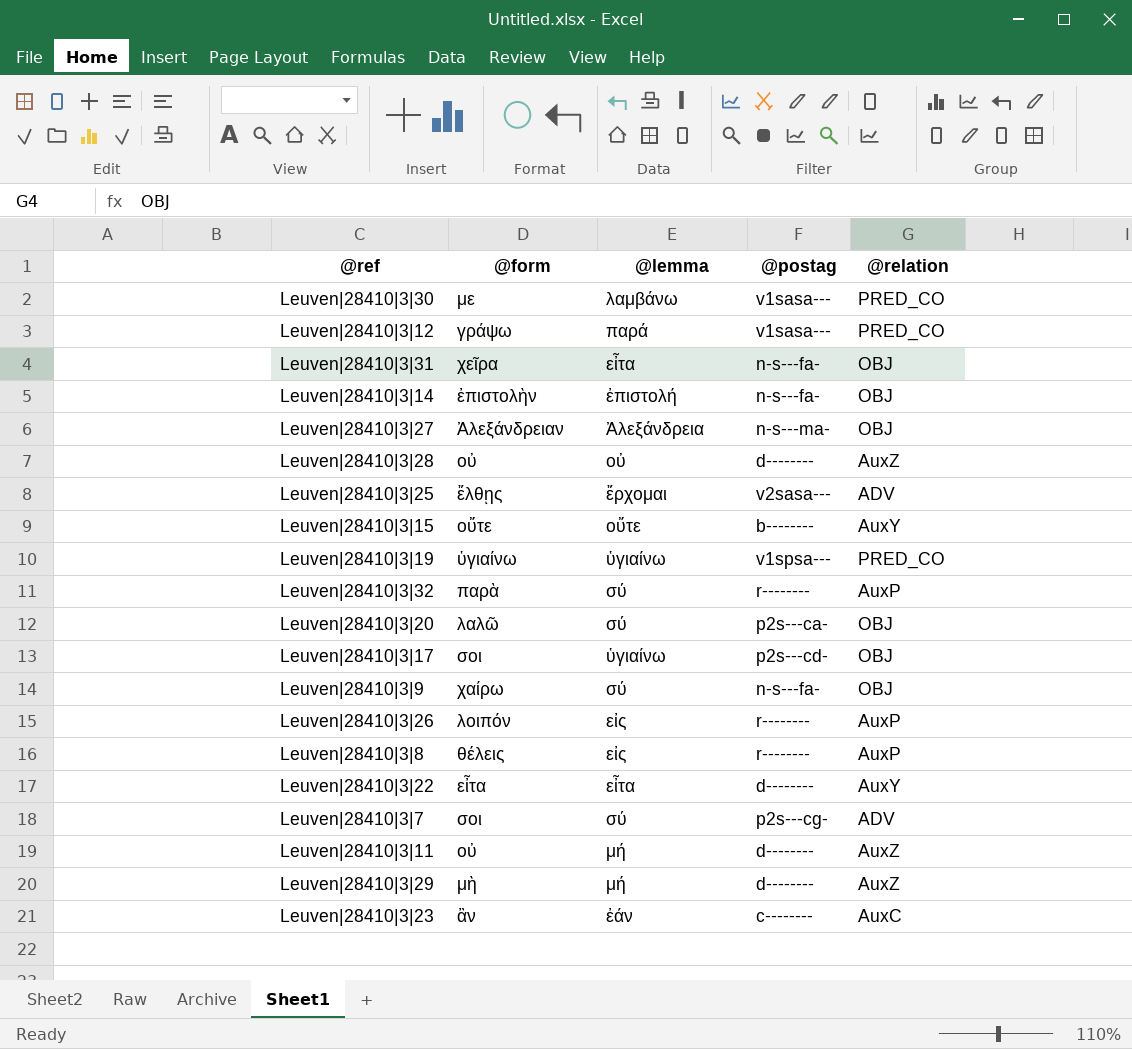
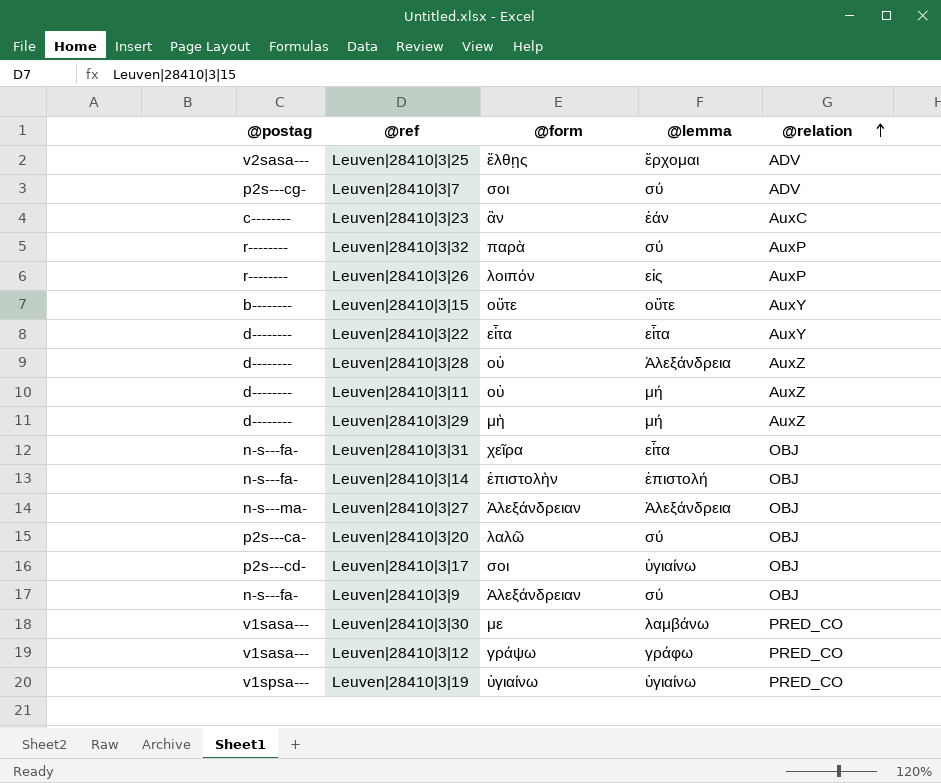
row order: none -> @relation ascending
column @postag | position: 4 -> 1
row Leuven|28410|3|8: θέλεις | εἰς | r-------- | AuxP -> none
Leuven|28410|3|28 | @lemma: οὐ -> Ἀλεξάνδρεια
Leuven|28410|3|9 | @form: χαίρω -> Ἀλεξάνδρειαν
Leuven|28410|3|12 | @lemma: παρά -> γράφω

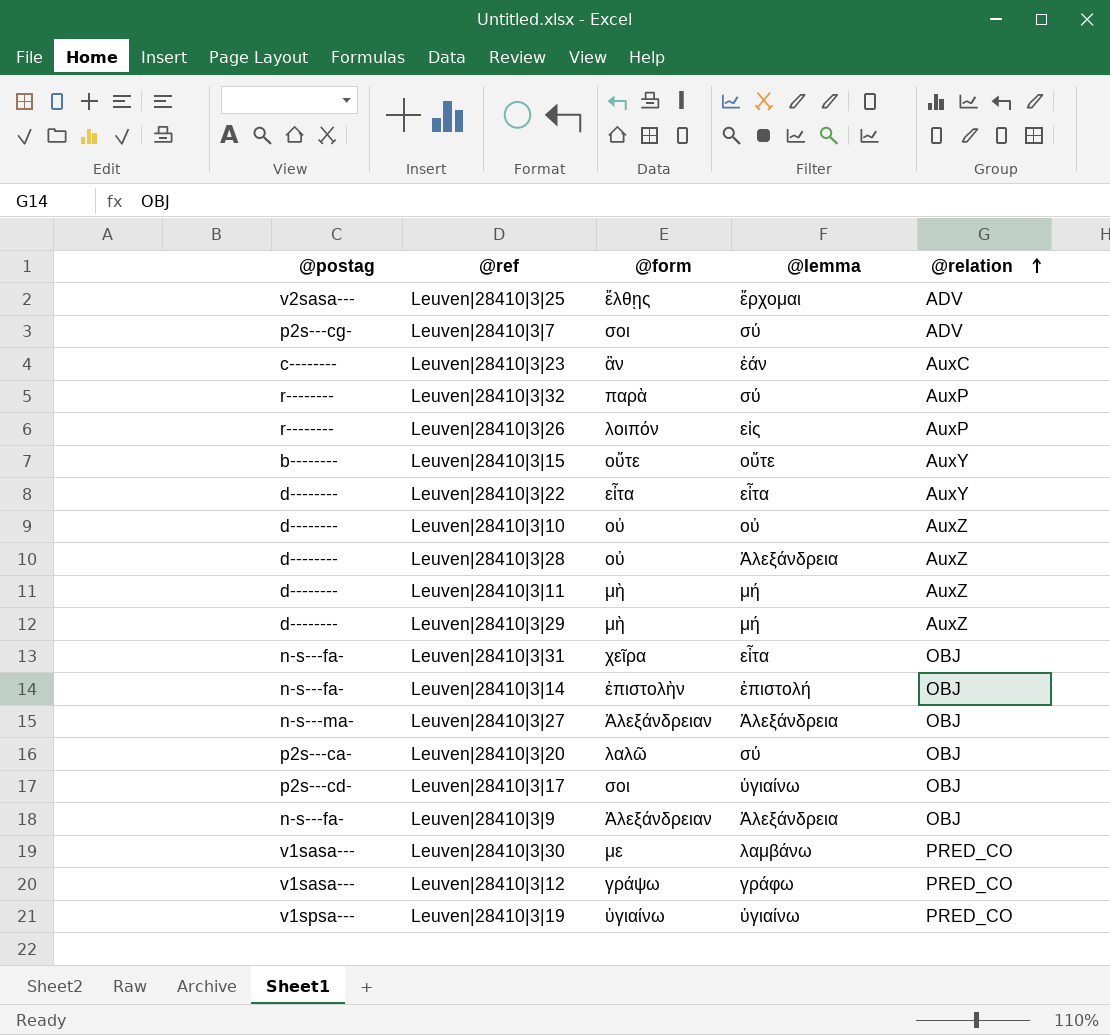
row Leuven|28410|3|10: none -> d-------- | οὐ | οὐ | AuxZ
Leuven|28410|3|11 | @form: οὐ -> μὴ
Leuven|28410|3|9 | @lemma: σύ -> Ἀλεξάνδρεια

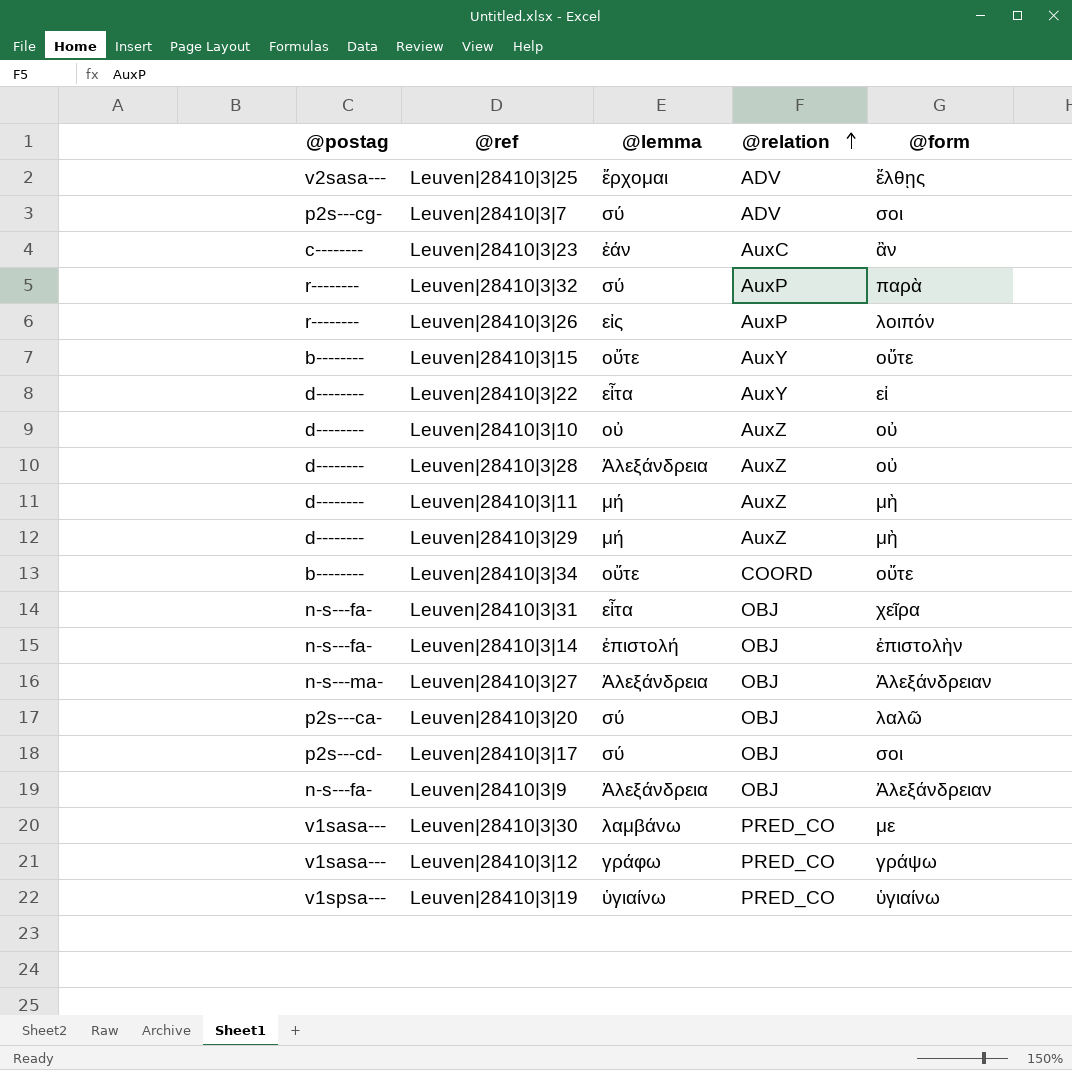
column @form | position: 3 -> 5
Leuven|28410|3|22 | @form: εἶτα -> εἰ
row Leuven|28410|3|34: none -> b-------- | οὔτε | COORD | οὔτε
Leuven|28410|3|17 | @lemma: ὑγιαίνω -> σύ

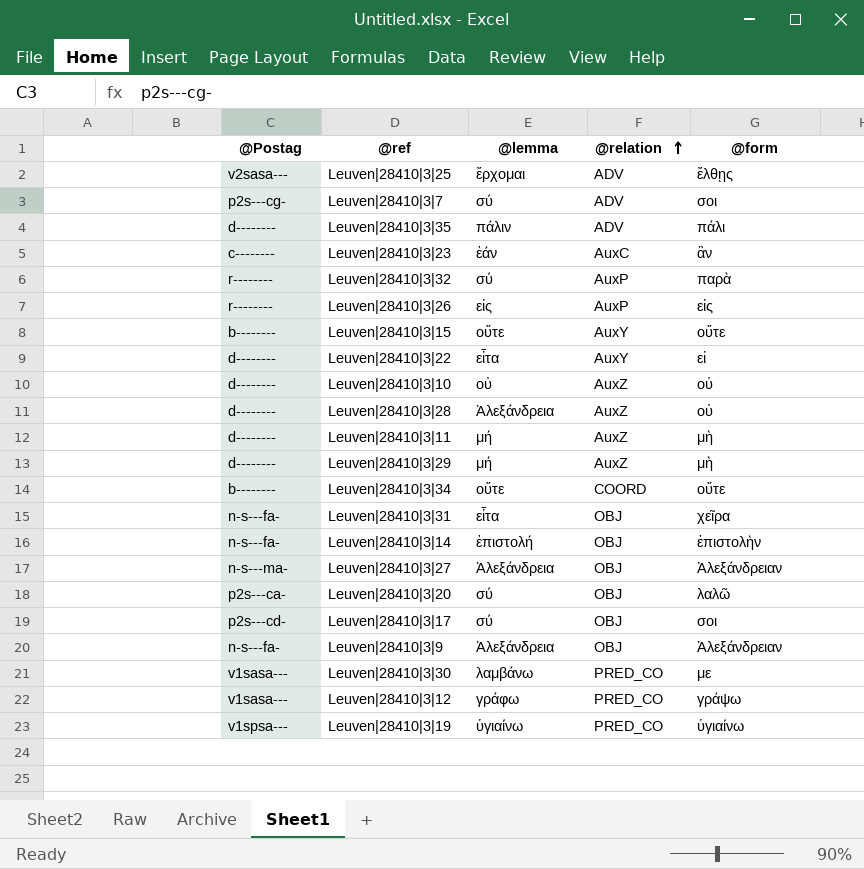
column name: @postag -> @Postag
row Leuven|28410|3|35: none -> d-------- | πάλιν | ADV | πάλι
Leuven|28410|3|26 | @form: λοιπόν -> εἰς

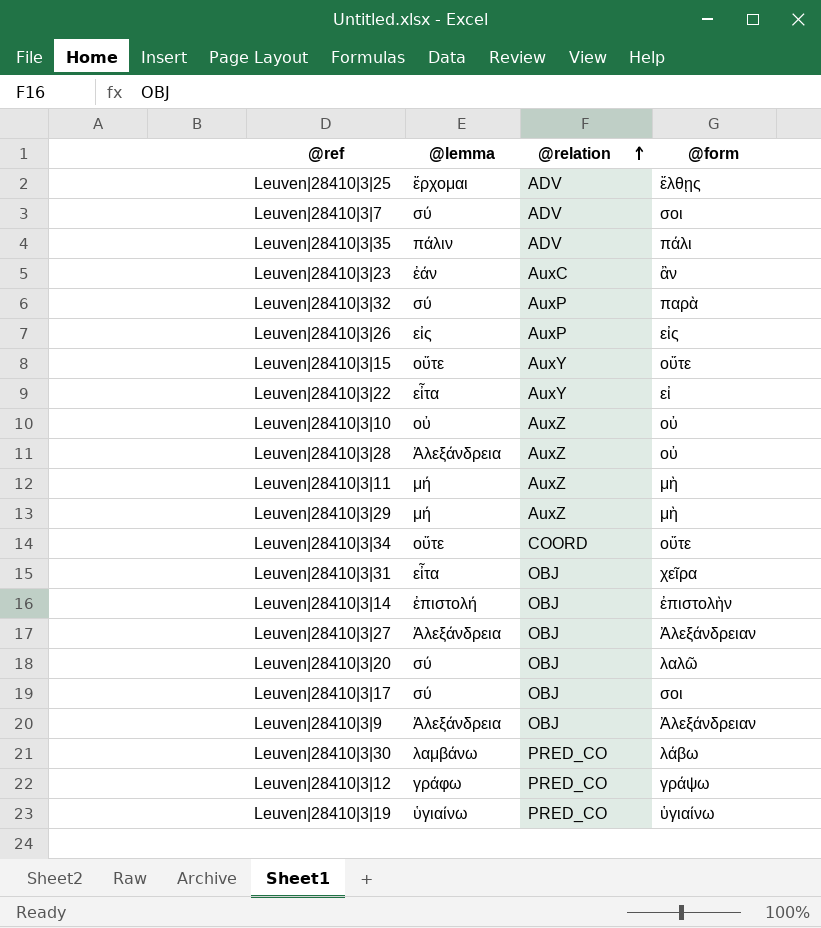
column @Postag | position: 1 -> none
Leuven|28410|3|30 | @form: με -> λάβω

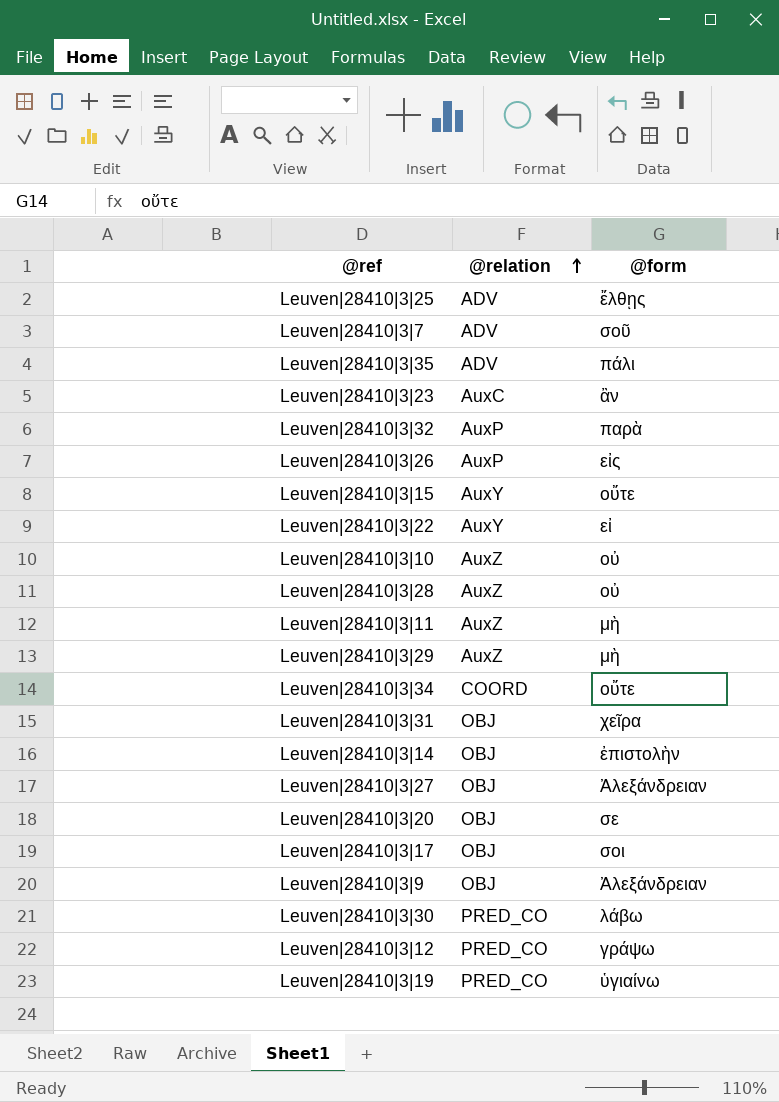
column @lemma | position: 2 -> none
Leuven|28410|3|7 | @form: σοι -> σοῦ
Leuven|28410|3|20 | @form: λαλῶ -> σε

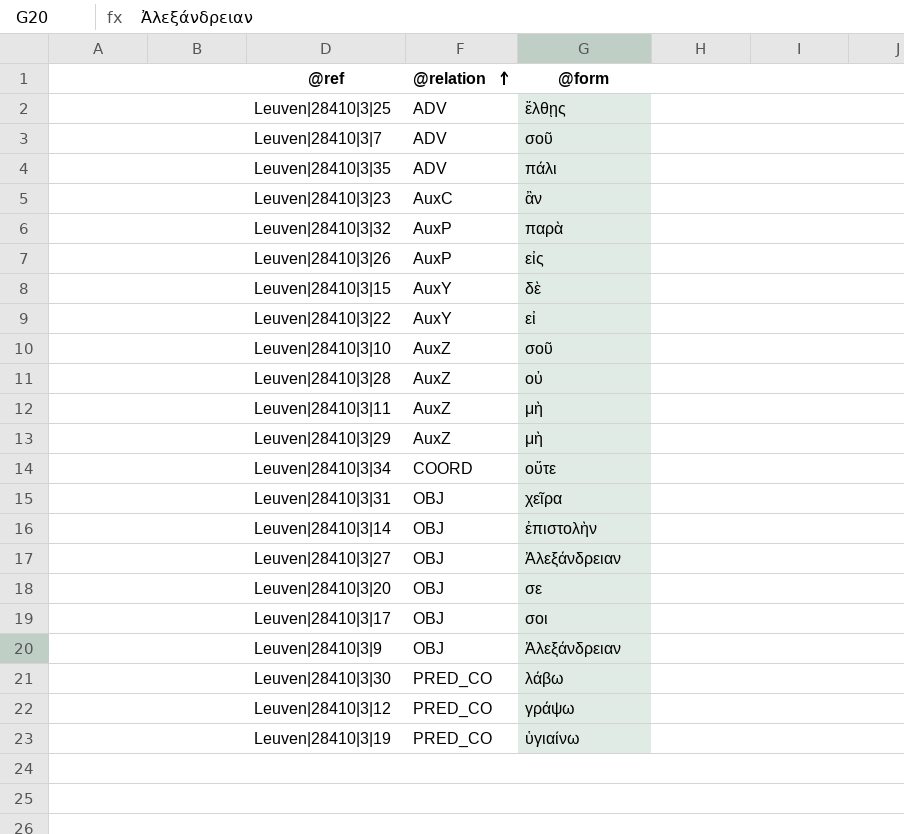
Leuven|28410|3|15 | @form: οὔτε -> δὲ
Leuven|28410|3|10 | @form: οὐ -> σοῦ

